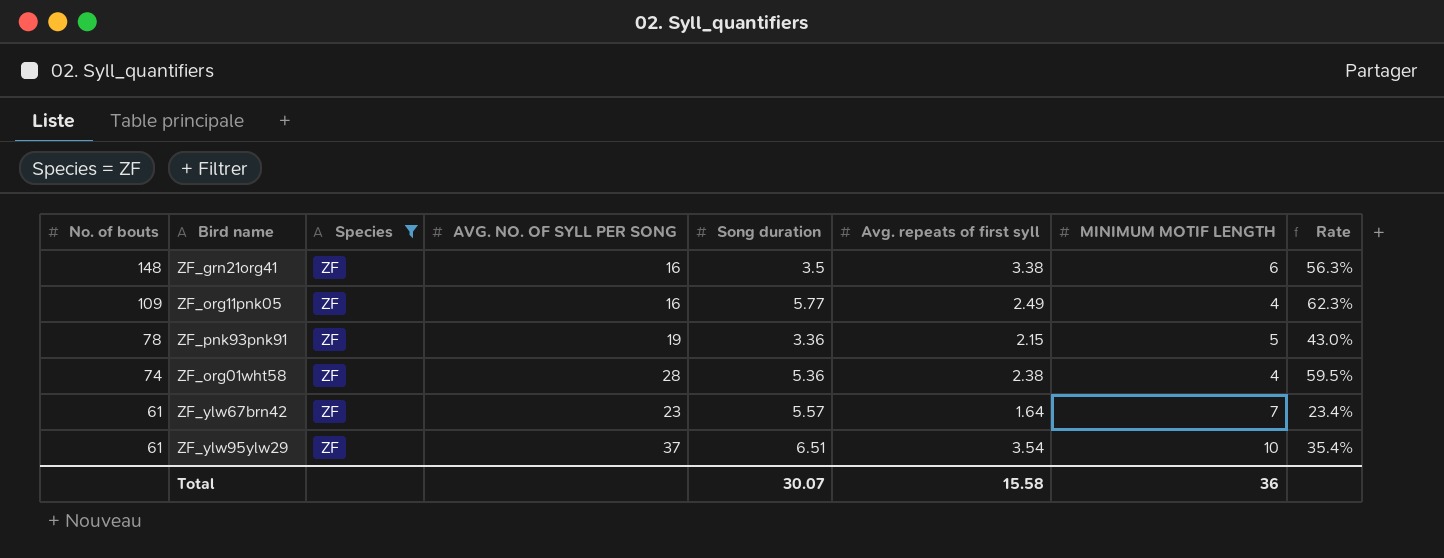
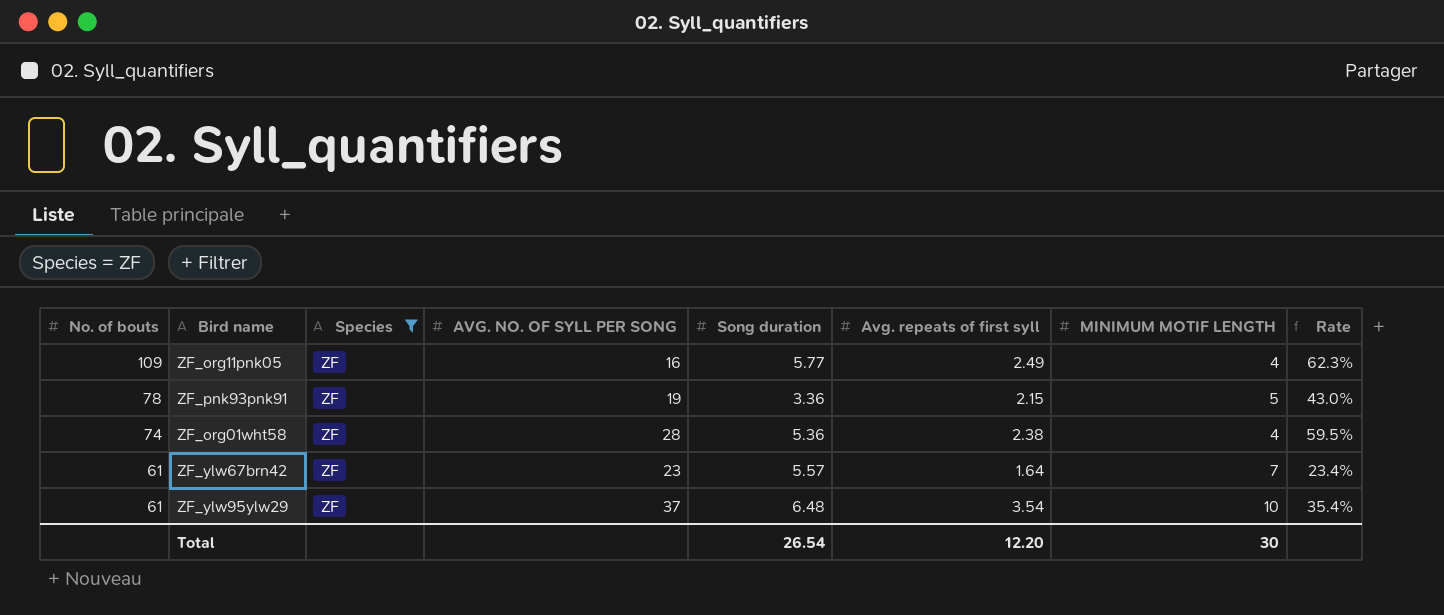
row ZF_grn21org41: 148 | ZF | 16 | 3.5 | 3.38 | 6 | 56.3% -> none
ZF_ylw95ylw29 | Song duration: 6.51 -> 6.48
Total | Song duration: 30.07 -> 26.54
Total | Avg. repeats of first syll: 15.58 -> 12.20
Total | MINIMUM MOTIF LENGTH: 36 -> 30

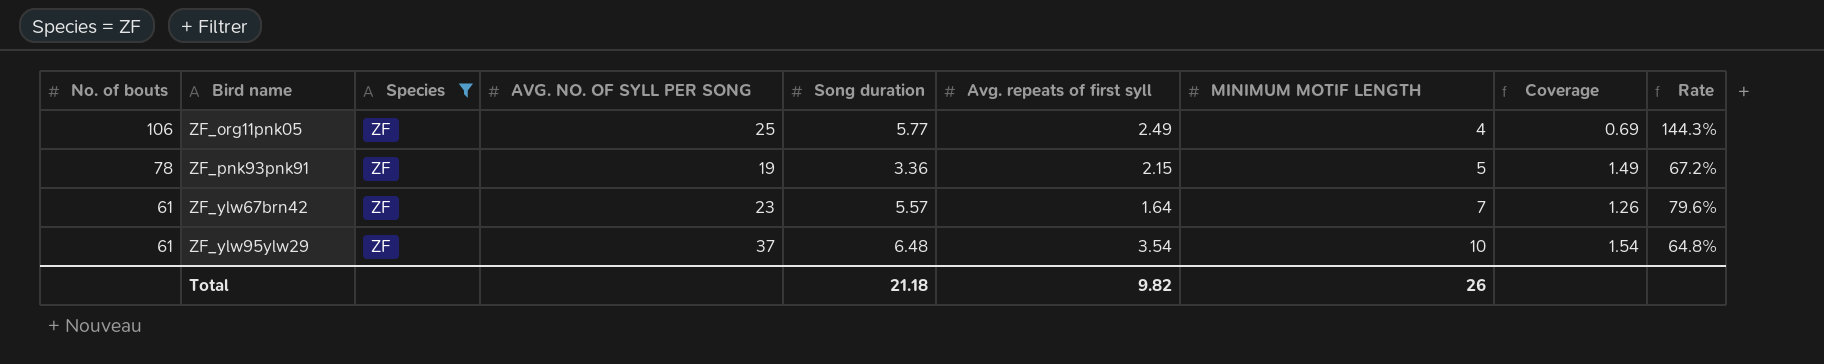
column Coverage | formula: none -> [MINIMUM MOTIF LENGTH] / [Song duration]
column Rate | formula: [Avg. repeats of first syll] / [MINIMUM MOTIF LENGTH] -> [Song duration] / [MINIMUM MOTIF LENGTH]
row ZF_org01wht58: 74 | ZF | 28 | 5.36 | 2.38 | 4 | 59.5% -> none
ZF_org11pnk05 | No. of bouts: 109 -> 106
ZF_org11pnk05 | AVG. NO. OF SYLL PER SONG: 16 -> 25
Total | Song duration: 26.54 -> 21.18
Total | Avg. repeats of first syll: 12.20 -> 9.82
Total | MINIMUM MOTIF LENGTH: 30 -> 26

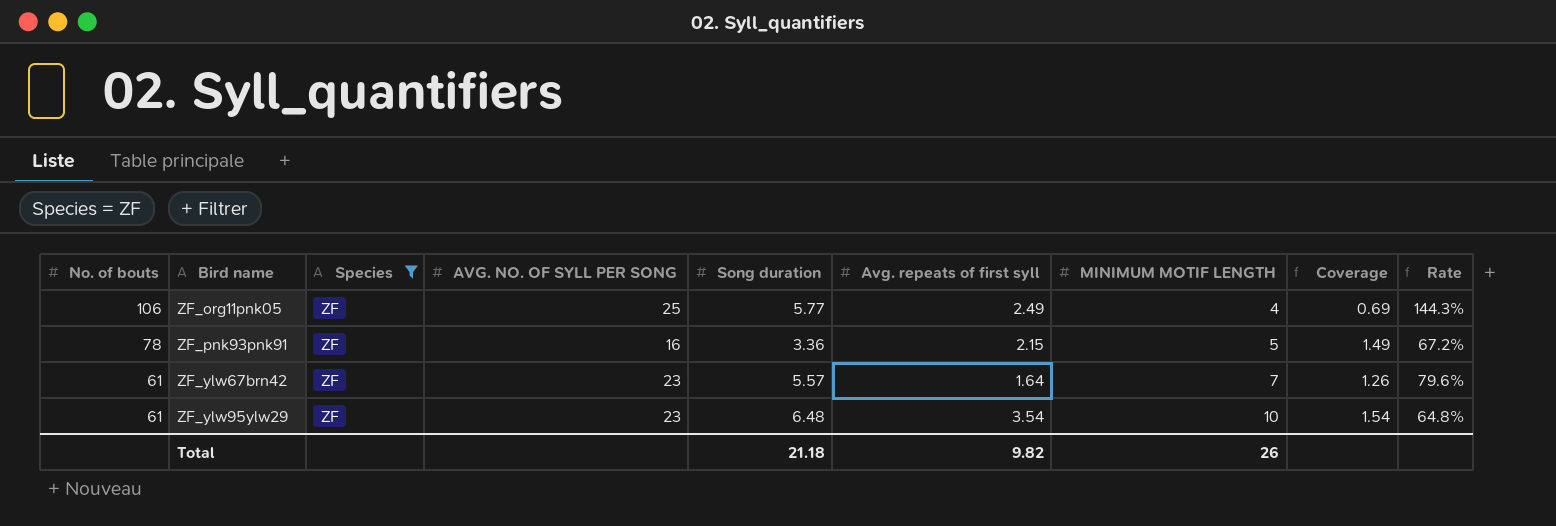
ZF_pnk93pnk91 | AVG. NO. OF SYLL PER SONG: 19 -> 16
ZF_ylw95ylw29 | AVG. NO. OF SYLL PER SONG: 37 -> 23

